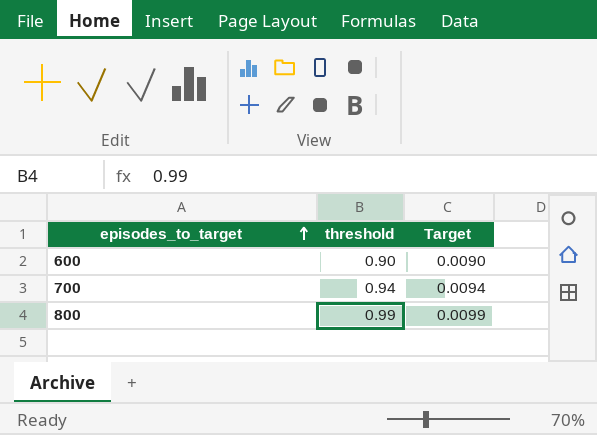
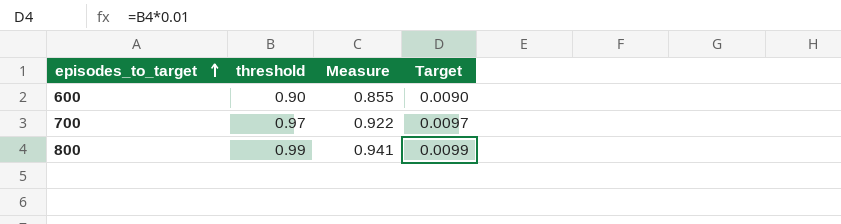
column Measure | formula: none -> [threshold] * 0.95
700 | threshold: 0.94 -> 0.97
700 | Target: 0.0094 -> 0.0097

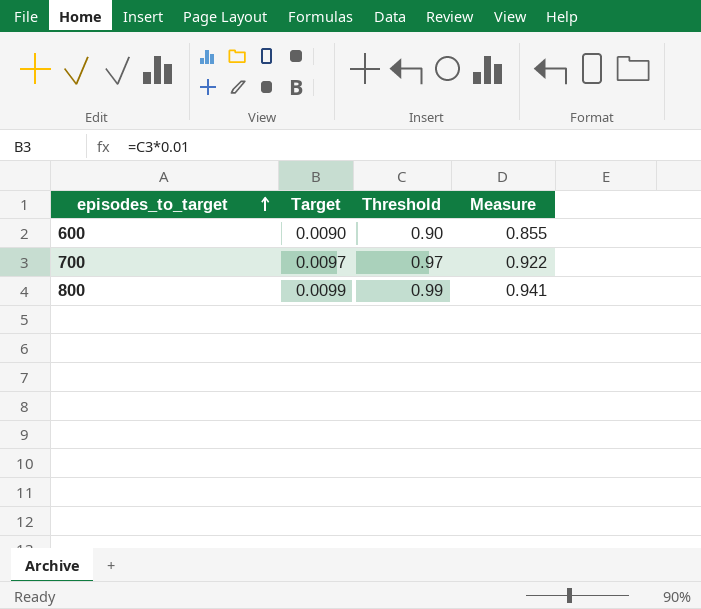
column Target | position: 4 -> 2
column name: threshold -> Threshold

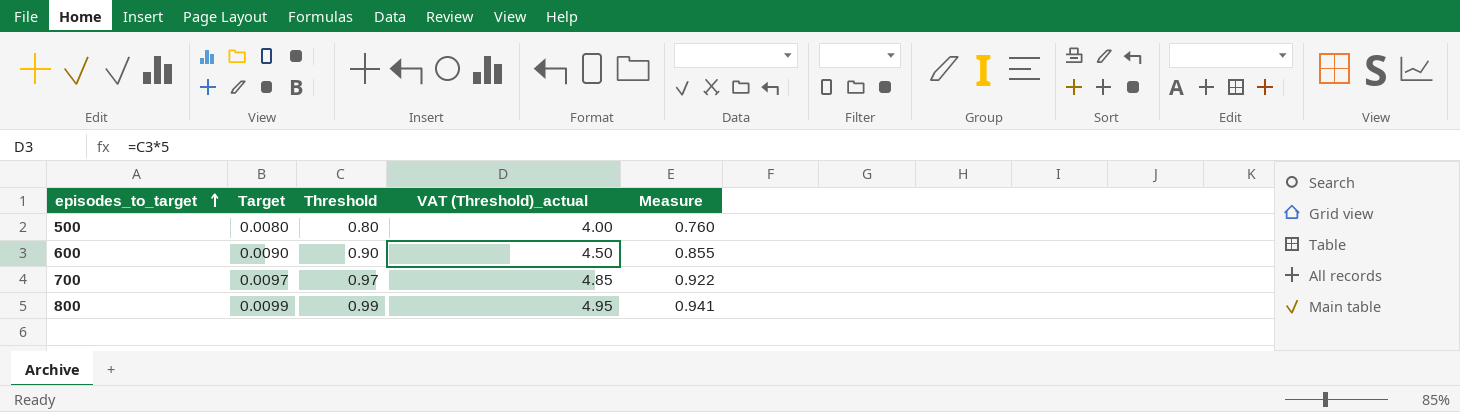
column VAT (Threshold)_actual | formula: none -> [Threshold] * 5
row 500: none -> 0.0080 | 0.80 | 4.00 | 0.760

